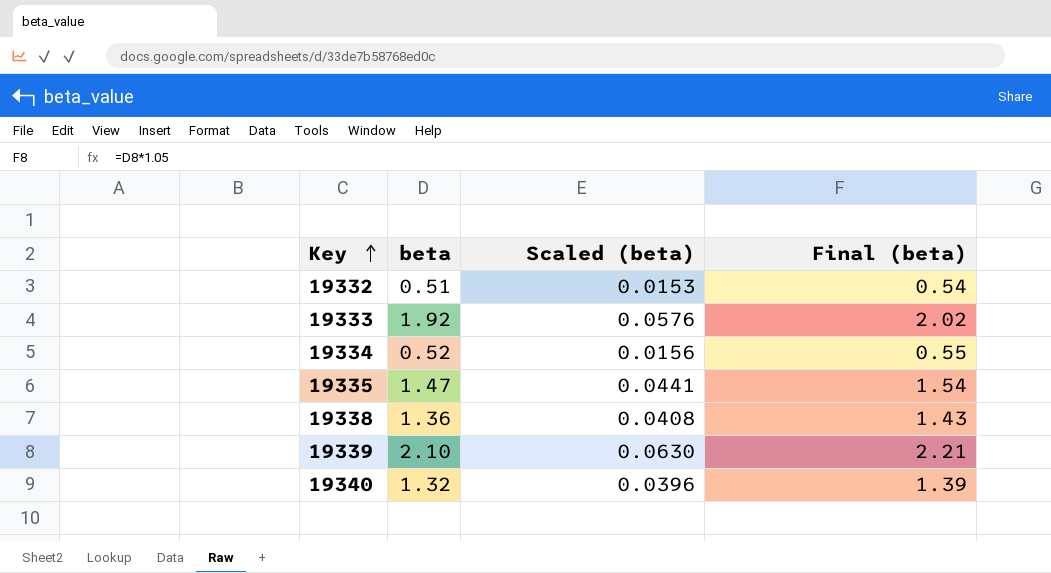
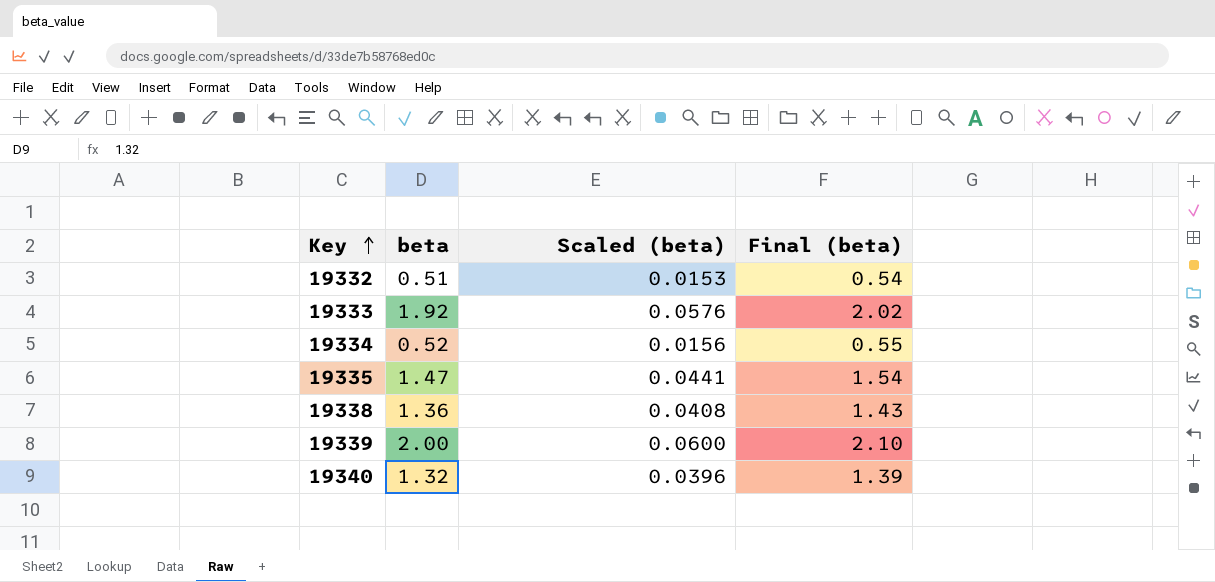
19339 | beta: 2.10 -> 2.00
19339 | Scaled (beta): 0.0630 -> 0.0600
19339 | Final (beta): 2.21 -> 2.10

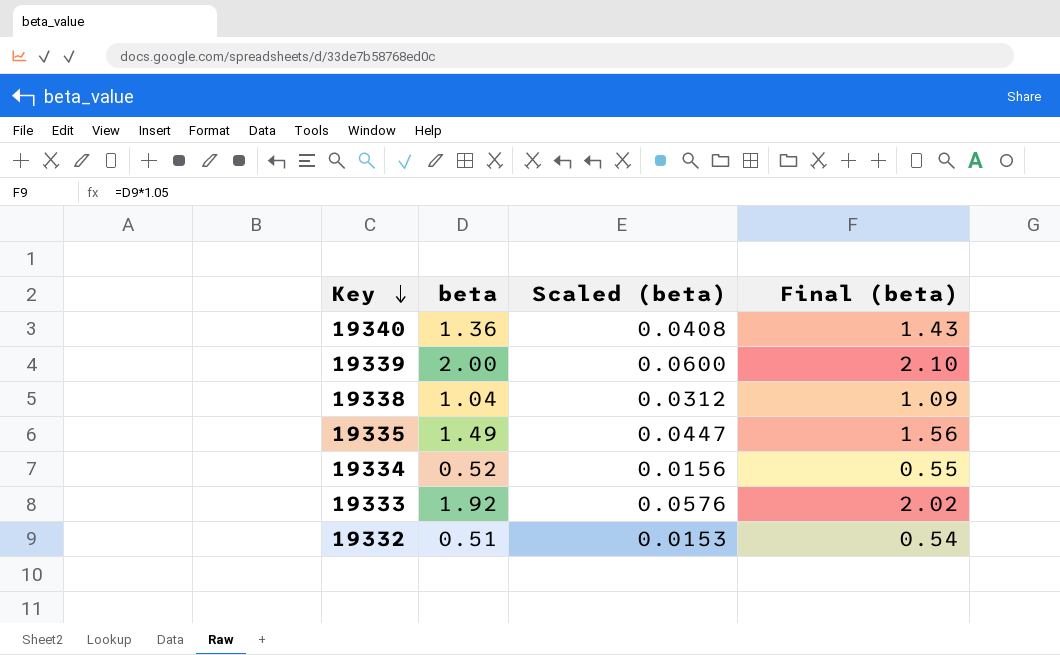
row order: Key ascending -> Key descending
19340 | beta: 1.32 -> 1.36
19340 | Scaled (beta): 0.0396 -> 0.0408
19340 | Final (beta): 1.39 -> 1.43
19338 | beta: 1.36 -> 1.04
19338 | Scaled (beta): 0.0408 -> 0.0312
19338 | Final (beta): 1.43 -> 1.09
19335 | beta: 1.47 -> 1.49
19335 | Scaled (beta): 0.0441 -> 0.0447
19335 | Final (beta): 1.54 -> 1.56

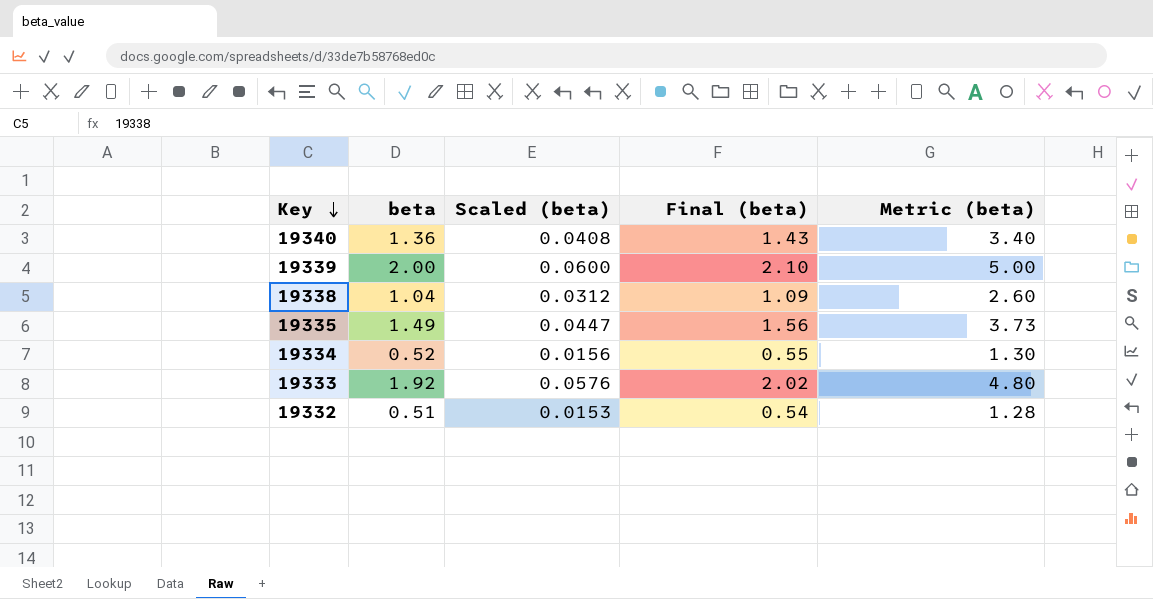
column Metric (beta) | formula: none -> [beta] * 2.5

